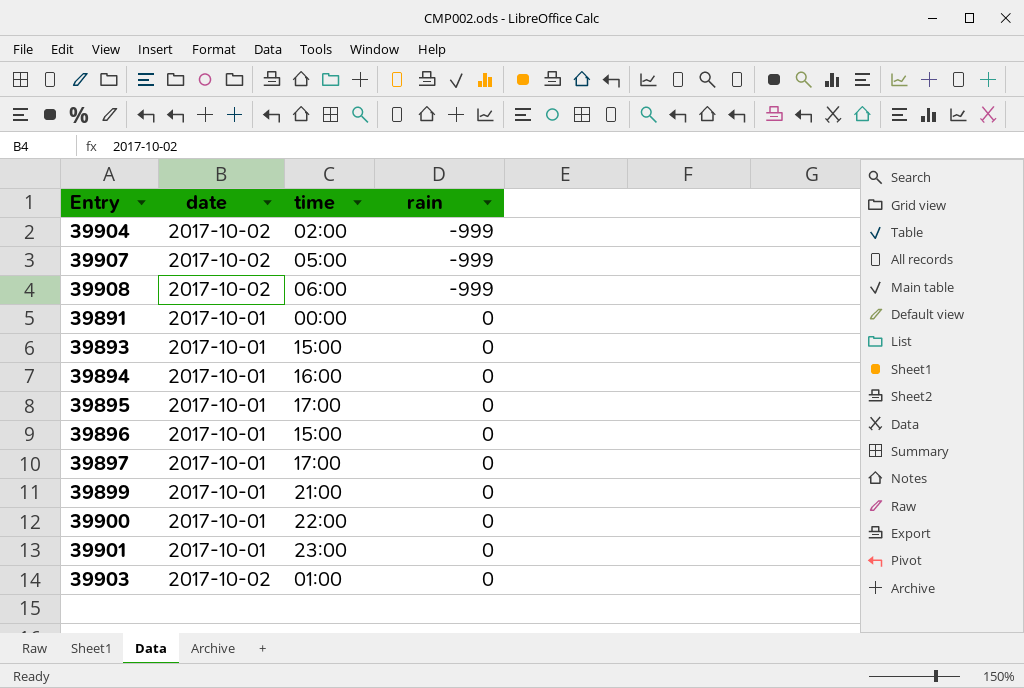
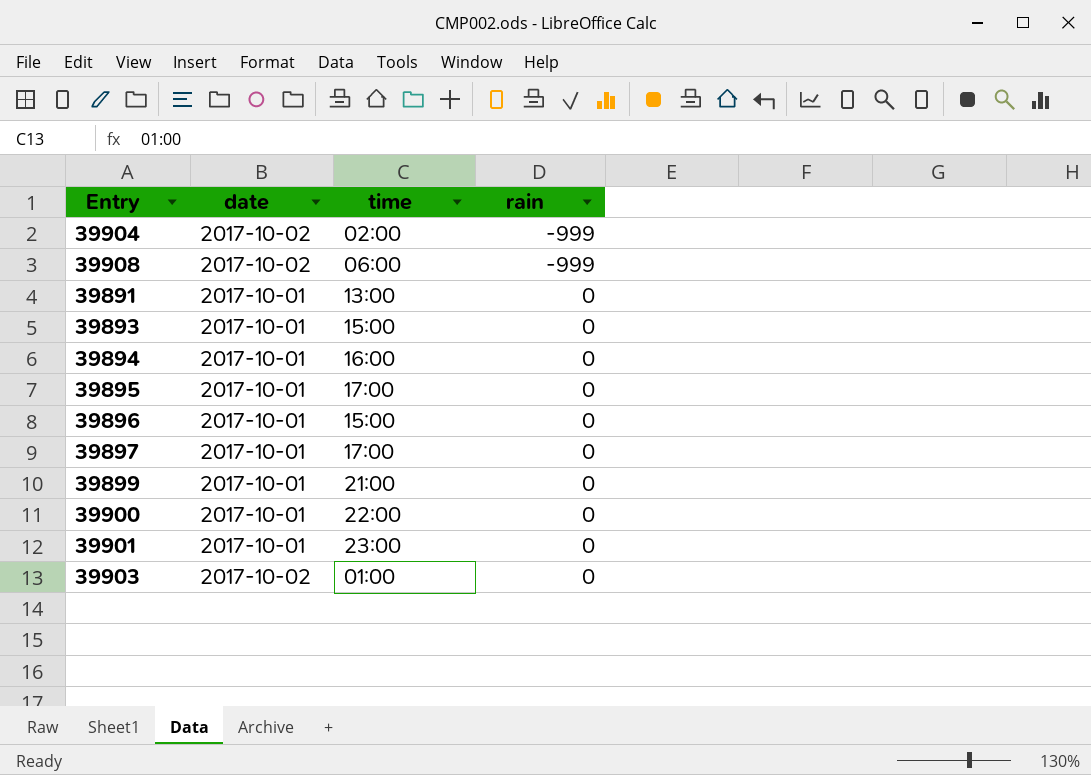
row 39907: 2017-10-02 | 05:00 | -999 -> none
39891 | time: 00:00 -> 13:00

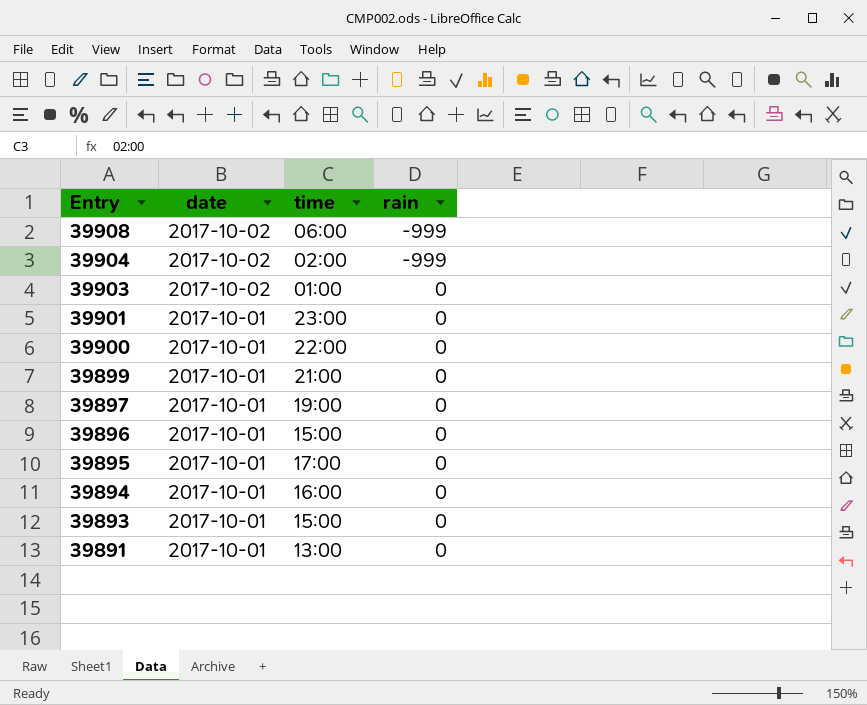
row order: rain ascending -> Entry descending
39897 | time: 17:00 -> 19:00

